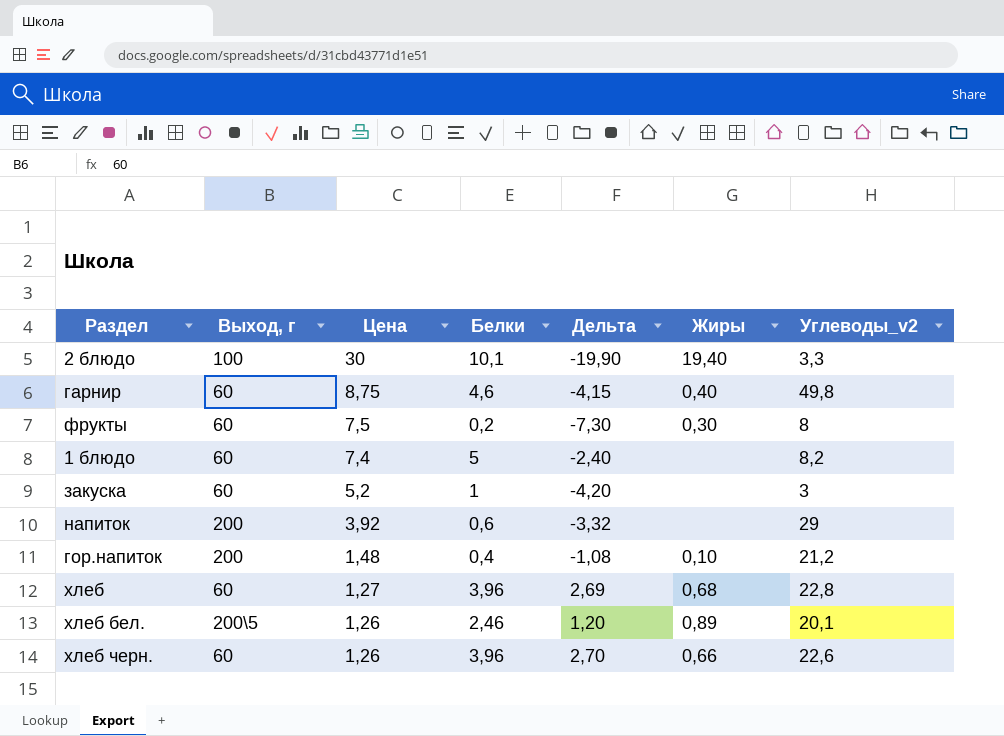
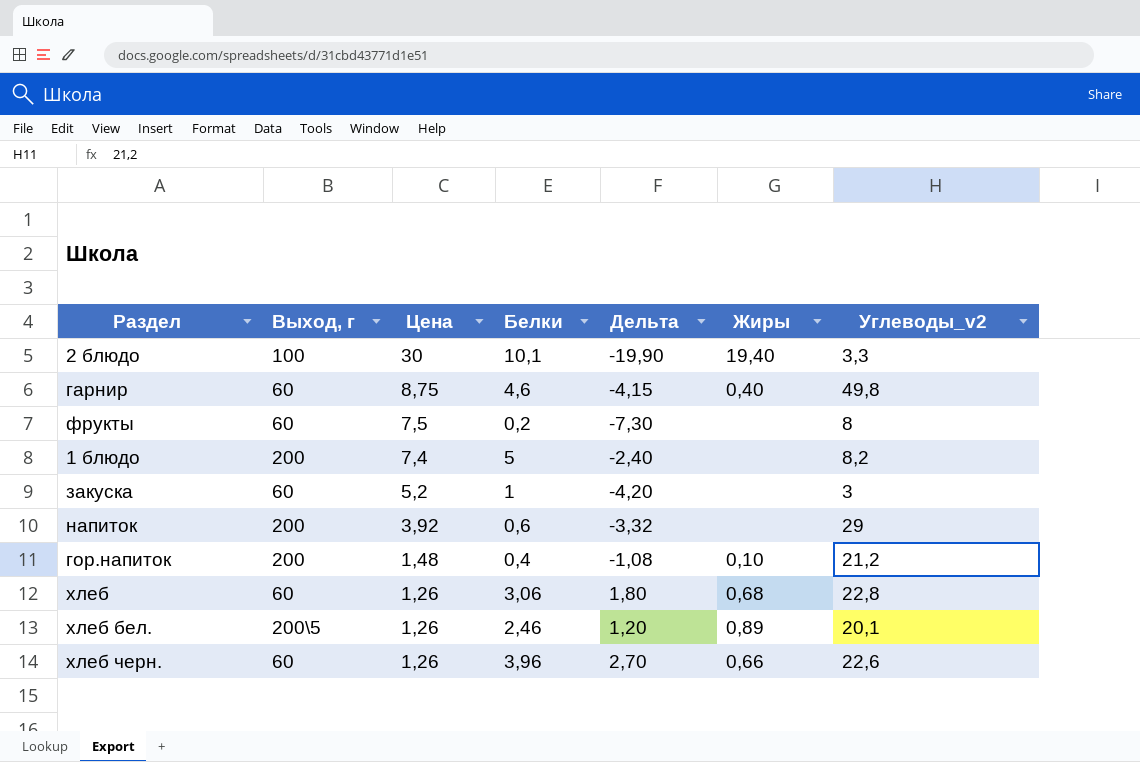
фрукты | Жиры: 0,30 -> none
1 блюдо | Выход, г: 60 -> 200
хлеб | Цена: 1,27 -> 1,26
хлеб | Белки: 3,96 -> 3,06
хлеб | Дельта: 2,69 -> 1,80

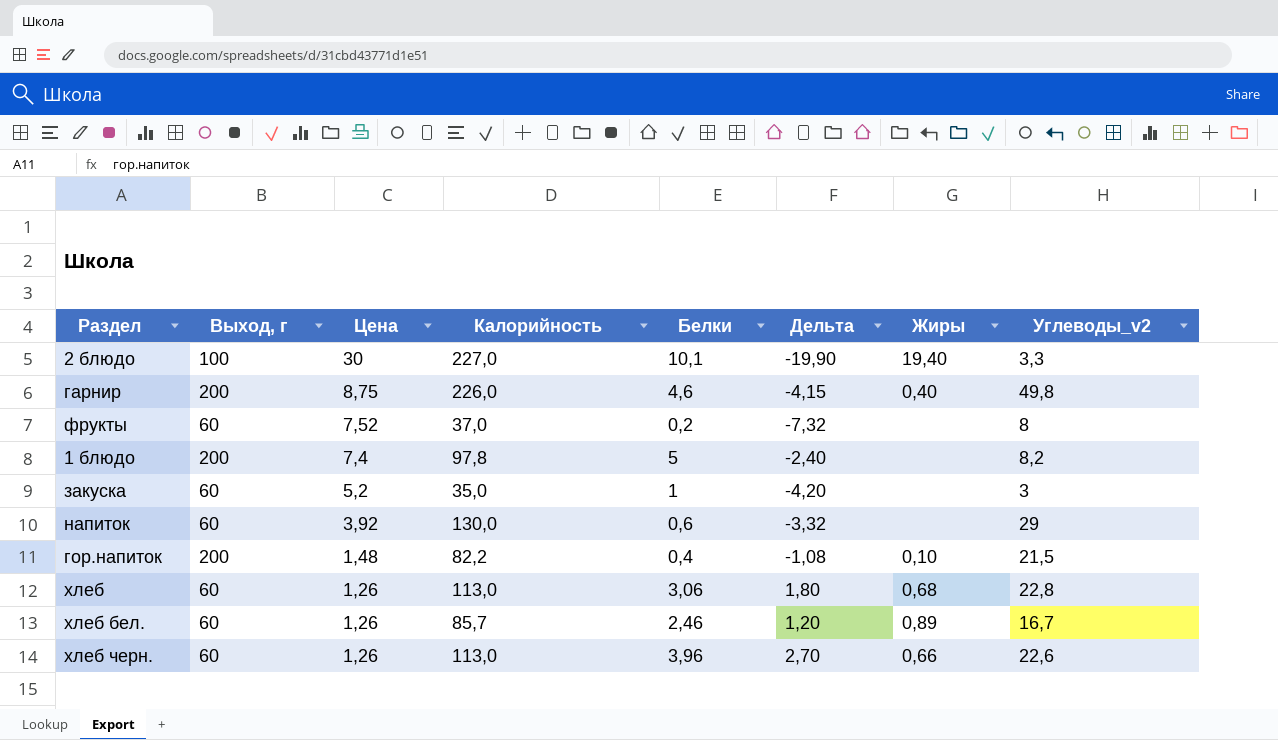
column Калорийность | position: none -> 4
гарнир | Выход, г: 60 -> 200
фрукты | Цена: 7,5 -> 7,52
фрукты | Дельта: -7,30 -> -7,32
напиток | Выход, г: 200 -> 60
гор.напиток | Углеводы_v2: 21,2 -> 21,5
хлеб бел. | Выход, г: 200\5 -> 60
хлеб бел. | Углеводы_v2: 20,1 -> 16,7

